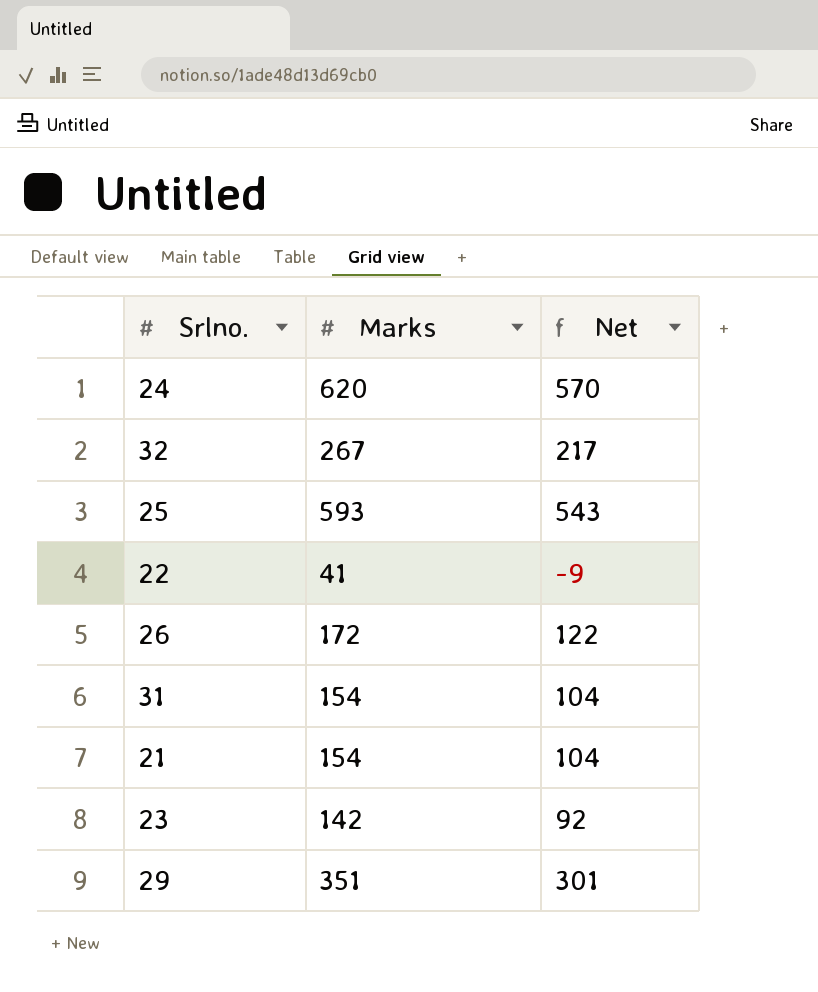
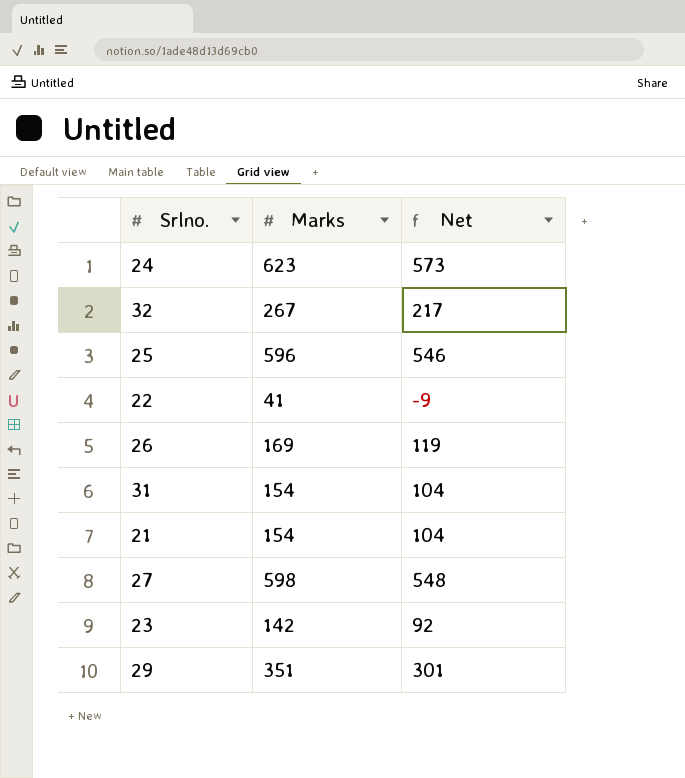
24 | Marks: 620 -> 623
24 | Net: 570 -> 573
25 | Marks: 593 -> 596
25 | Net: 543 -> 546
26 | Marks: 172 -> 169
26 | Net: 122 -> 119
row 27: none -> 598 | 548

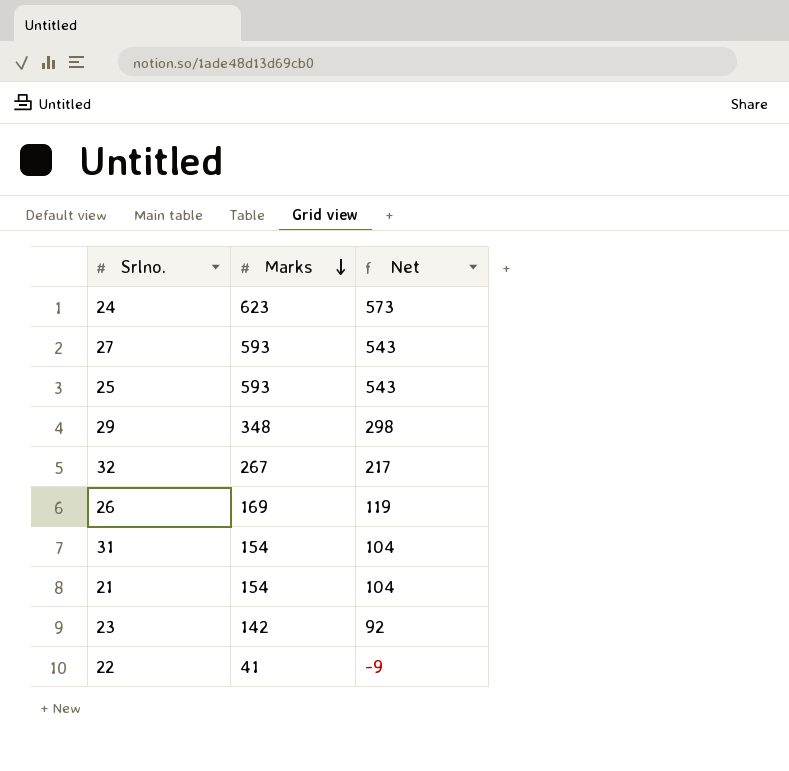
row order: none -> Marks descending
27 | Marks: 598 -> 593
27 | Net: 548 -> 543
25 | Marks: 596 -> 593
25 | Net: 546 -> 543
29 | Marks: 351 -> 348
29 | Net: 301 -> 298

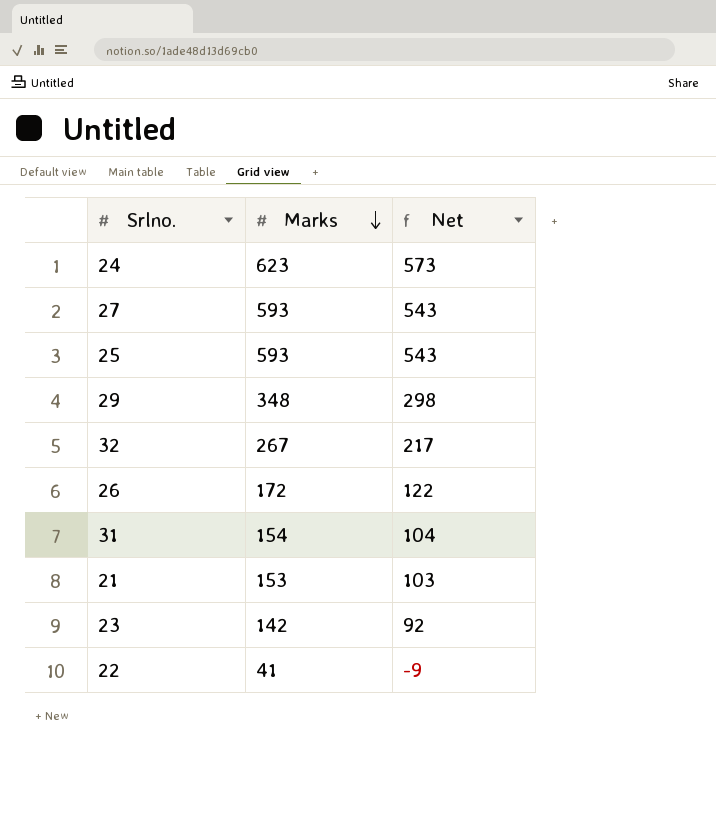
26 | Marks: 169 -> 172
26 | Net: 119 -> 122
21 | Marks: 154 -> 153
21 | Net: 104 -> 103

